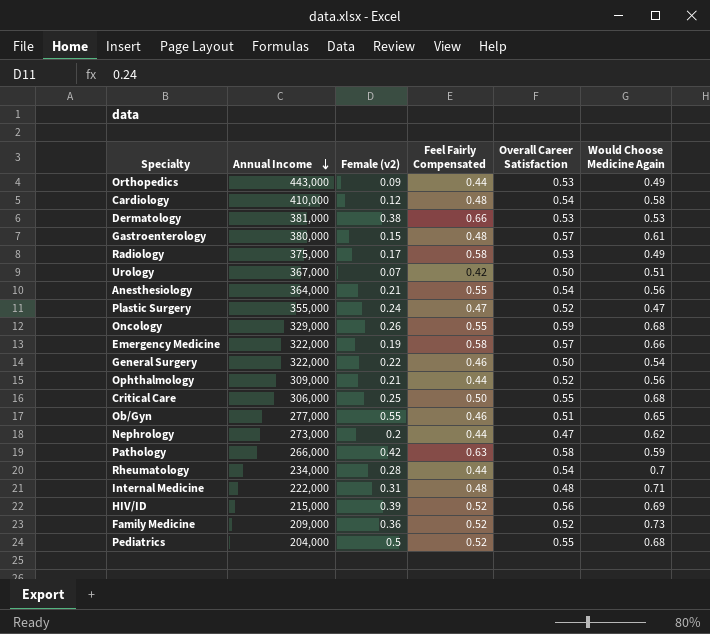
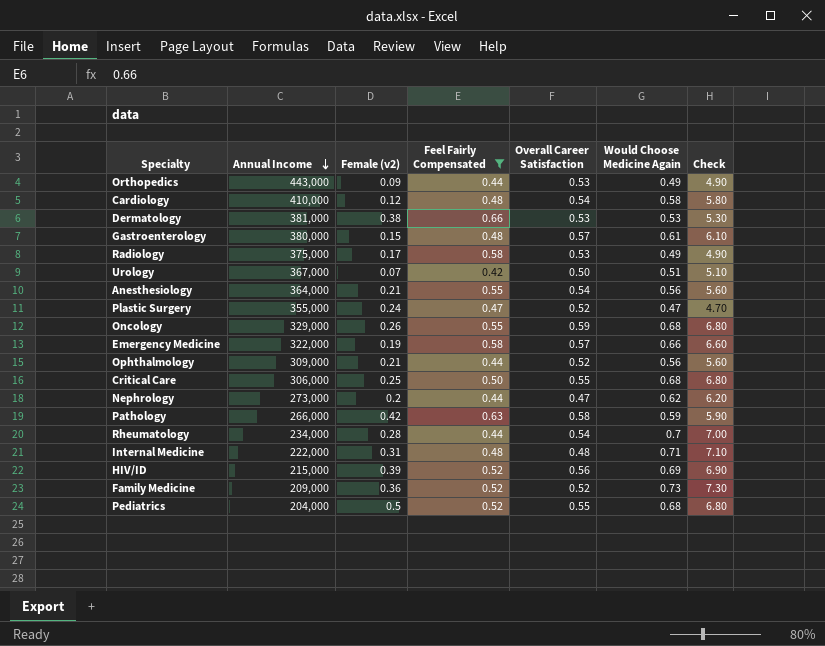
filter: none -> Feel Fairly Compensated != 0.46
column Check | formula: none -> [Would Choose Medicine Again] * 10

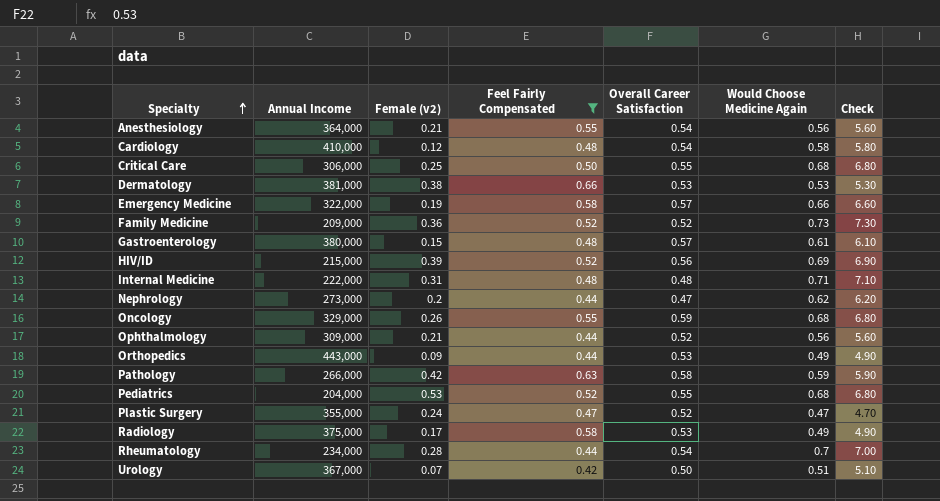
row order: Annual Income descending -> Specialty ascending
Pediatrics | Female (v2): 0.5 -> 0.53

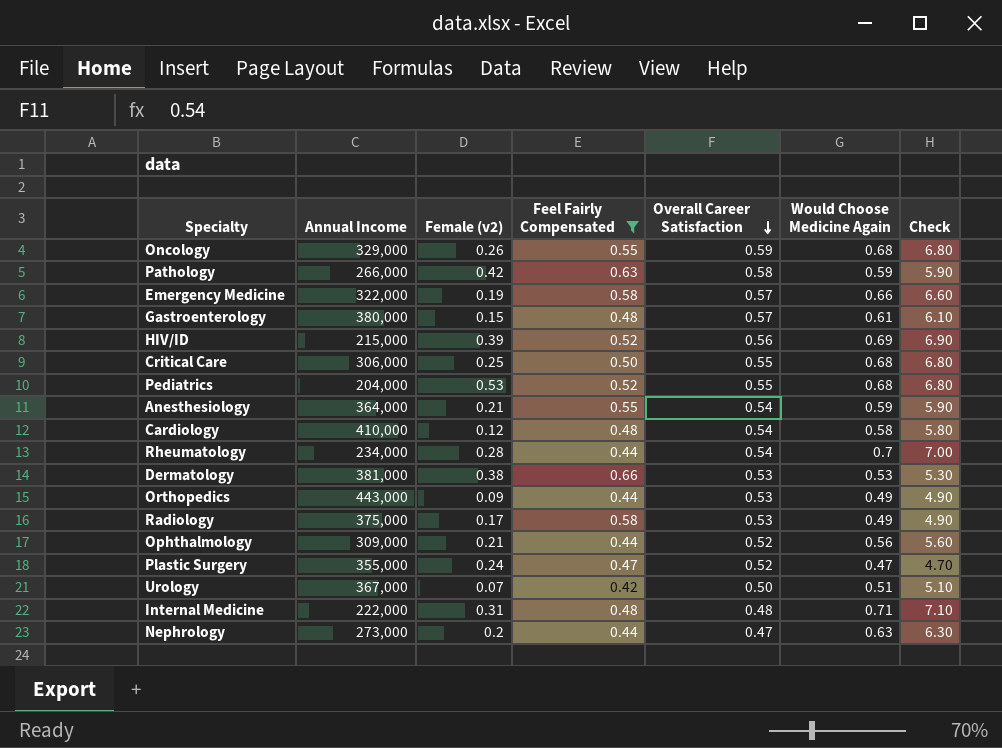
row order: Specialty ascending -> Overall Career Satisfaction descending
row Family Medicine: 209,000 | 0.36 | 0.52 | 0.52 | 0.73 | 7.30 -> none
Anesthesiology | Would Choose Medicine Again: 0.56 -> 0.59
Anesthesiology | Check: 5.60 -> 5.90
Nephrology | Would Choose Medicine Again: 0.62 -> 0.63
Nephrology | Check: 6.20 -> 6.30

